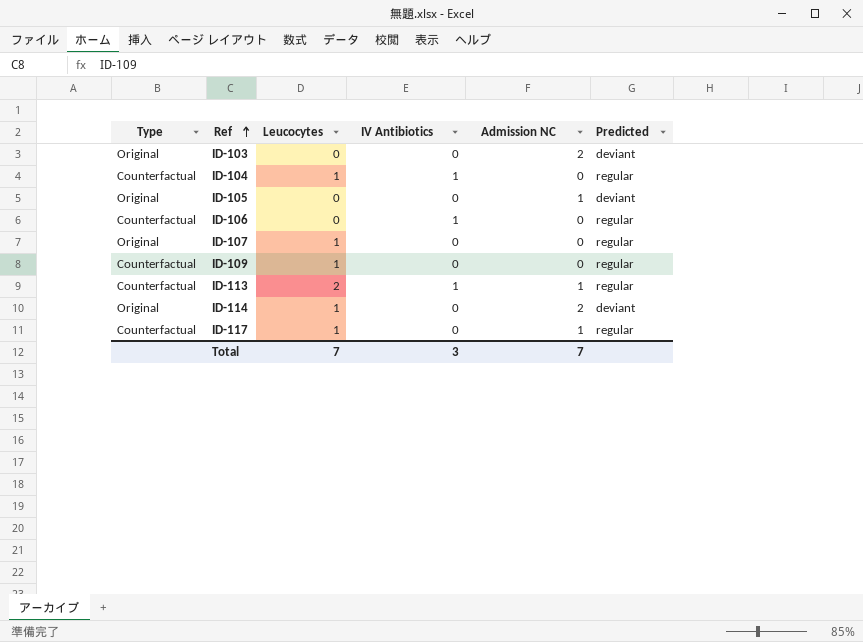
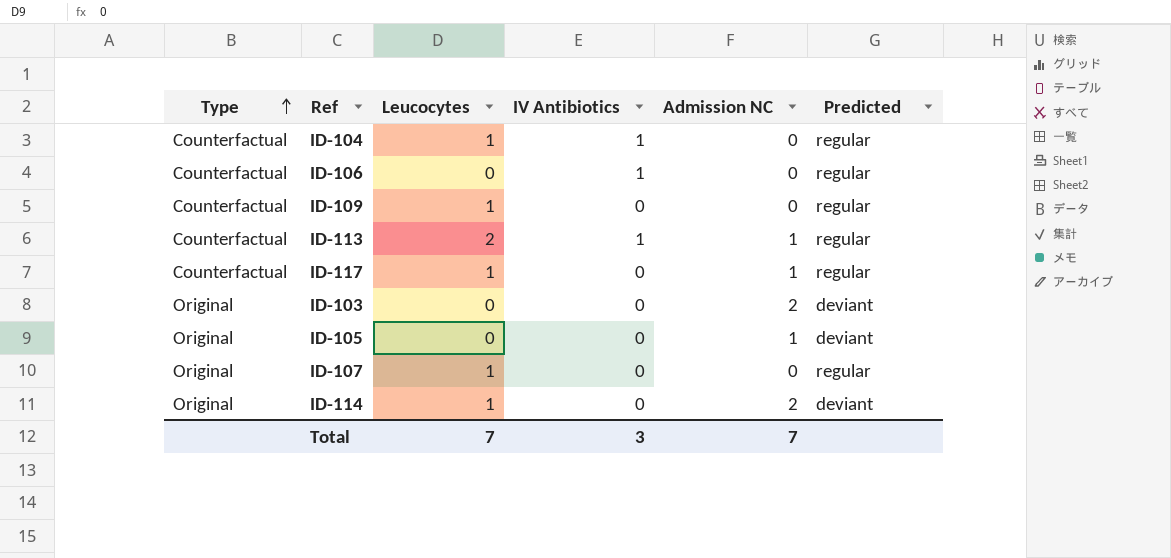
row order: Ref ascending -> Type ascending

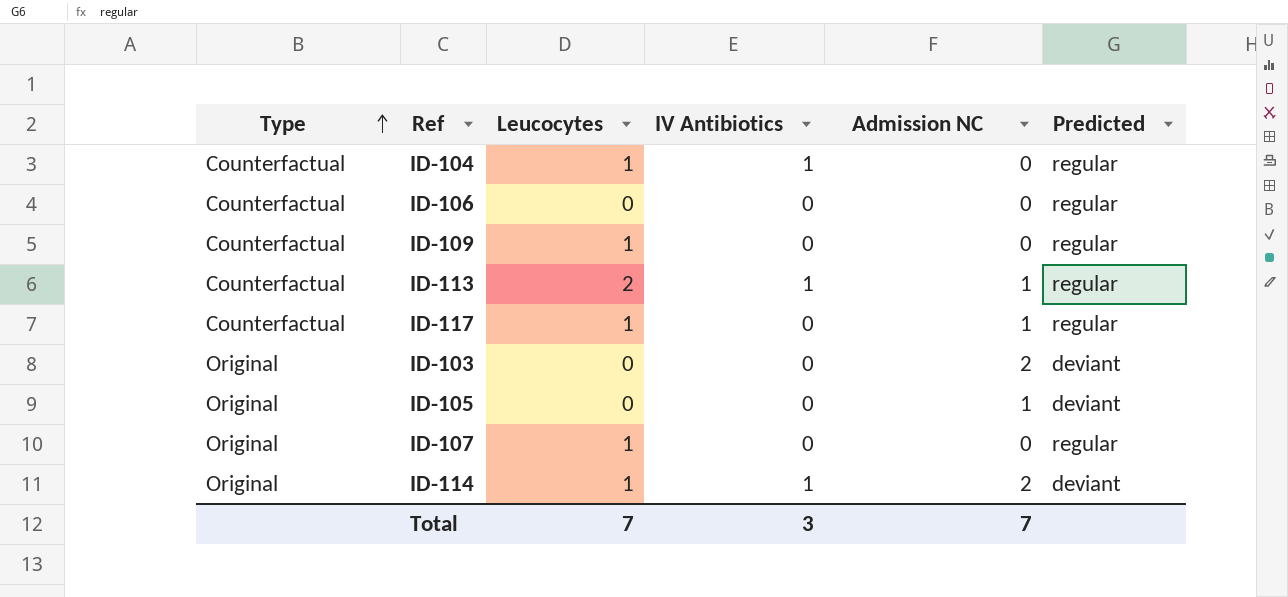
ID-106 | IV Antibiotics: 1 -> 0
ID-114 | IV Antibiotics: 0 -> 1

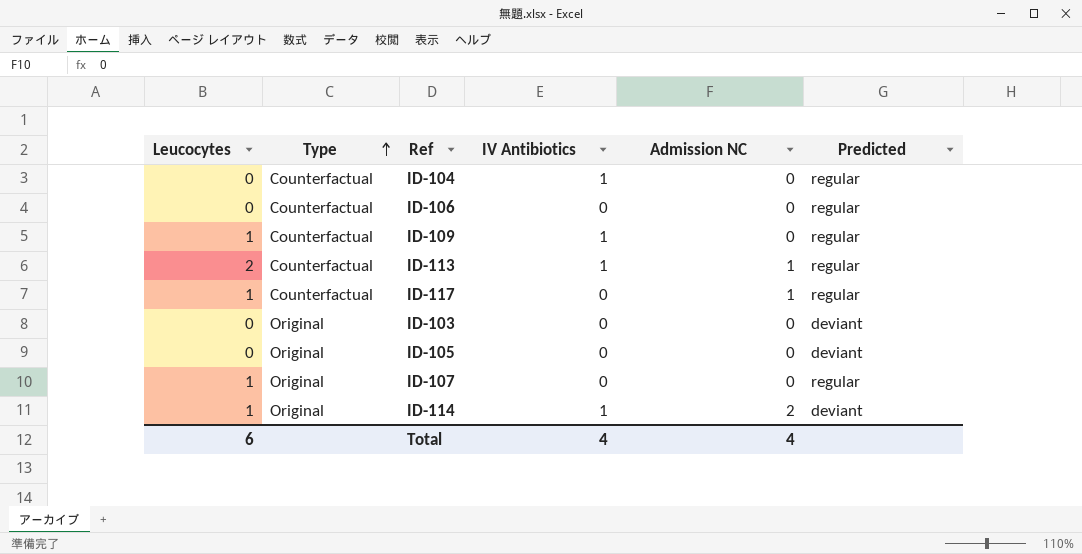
column Leucocytes | position: 3 -> 1
ID-104 | Leucocytes: 1 -> 0
ID-109 | IV Antibiotics: 0 -> 1
ID-103 | Admission NC: 2 -> 0
ID-105 | Admission NC: 1 -> 0
Total | Leucocytes: 7 -> 6
Total | IV Antibiotics: 3 -> 4
Total | Admission NC: 7 -> 4

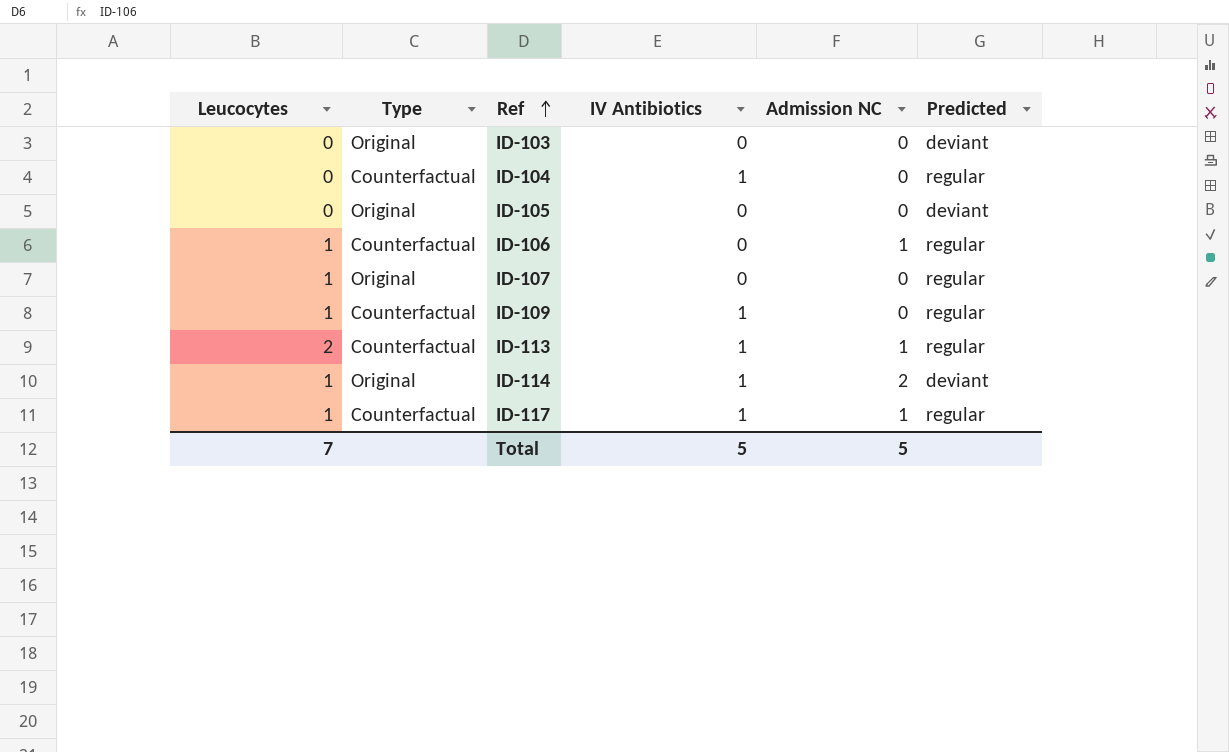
row order: Type ascending -> Ref ascending
ID-106 | Leucocytes: 0 -> 1
ID-106 | Admission NC: 0 -> 1
ID-117 | IV Antibiotics: 0 -> 1
Total | Leucocytes: 6 -> 7
Total | IV Antibiotics: 4 -> 5
Total | Admission NC: 4 -> 5

